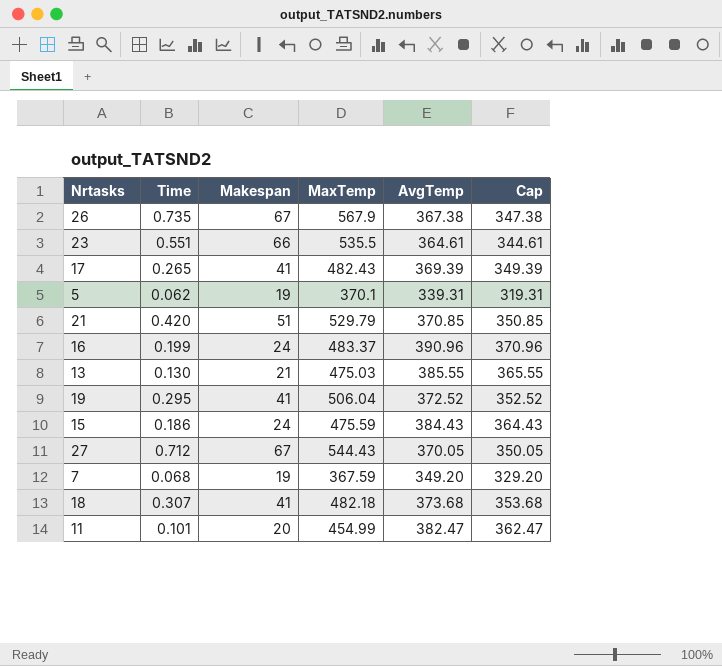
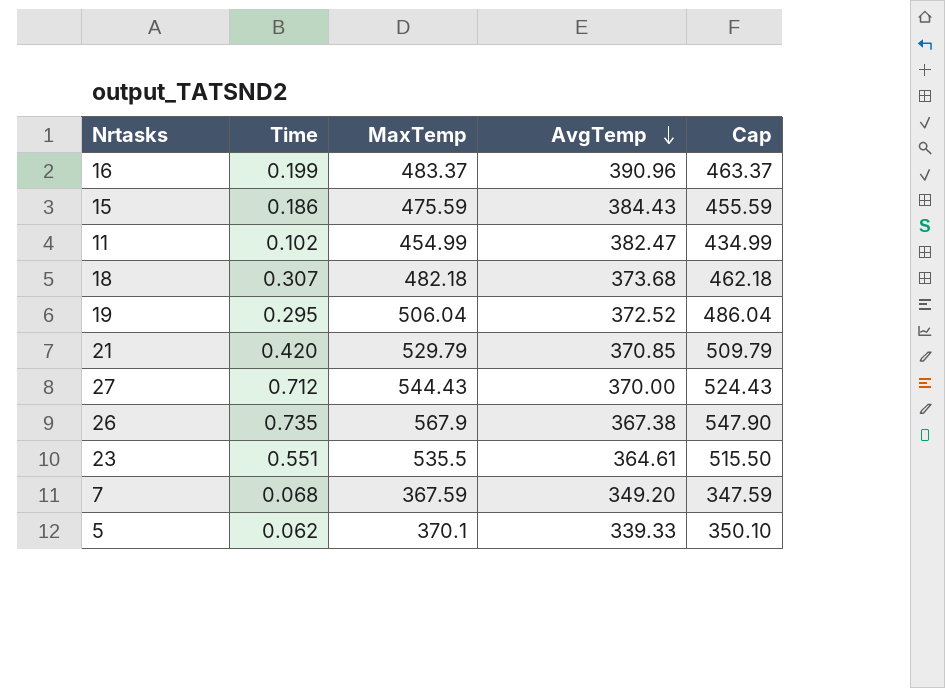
row order: none -> AvgTemp descending
column Makespan | position: 3 -> none
column Cap | formula: [AvgTemp] - 20 -> [MaxTemp] - 20
row 17: 0.265 | 41 | 482.43 | 369.39 | 349.39 -> none
row 13: 0.130 | 21 | 475.03 | 385.55 | 365.55 -> none
11 | Time: 0.101 -> 0.102
27 | AvgTemp: 370.05 -> 370.00
5 | AvgTemp: 339.31 -> 339.33

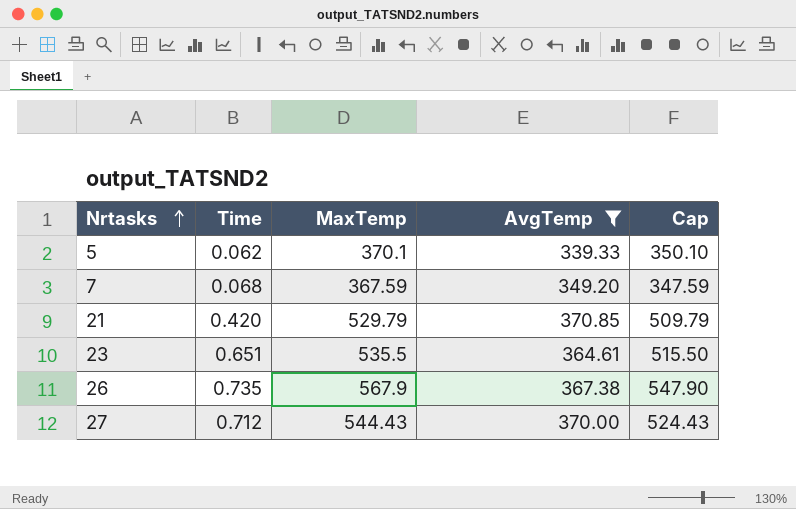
filter: none -> AvgTemp <= 370.85
row order: AvgTemp descending -> Nrtasks ascending
23 | Time: 0.551 -> 0.651

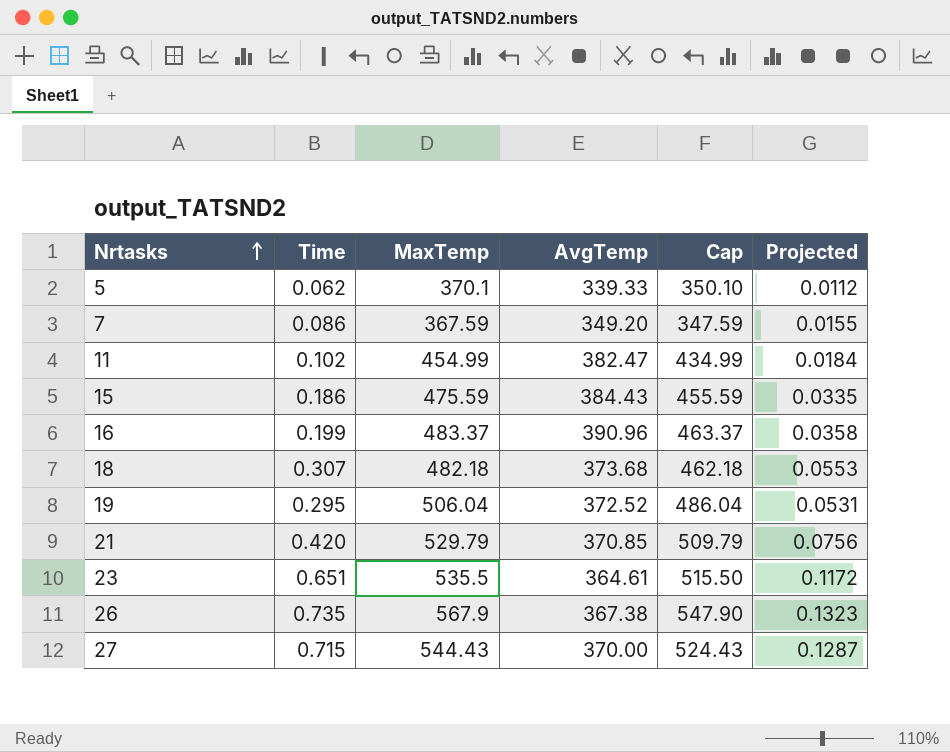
filter: AvgTemp <= 370.85 -> none
column Projected | formula: none -> [Time] * 0.18
7 | Time: 0.068 -> 0.086
27 | Time: 0.712 -> 0.715

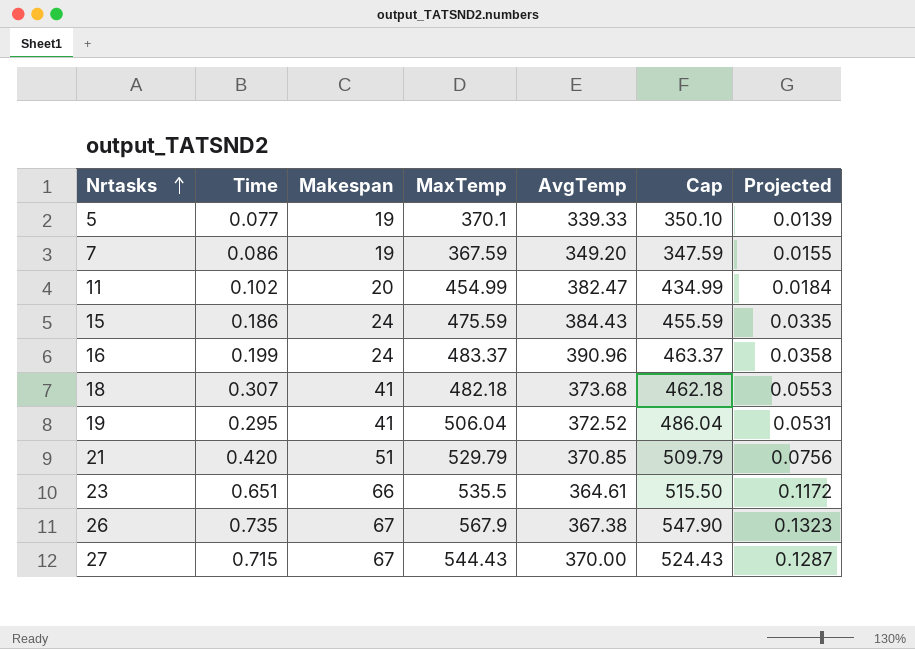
column Makespan | position: none -> 3
5 | Time: 0.062 -> 0.077
5 | Projected: 0.0112 -> 0.0139

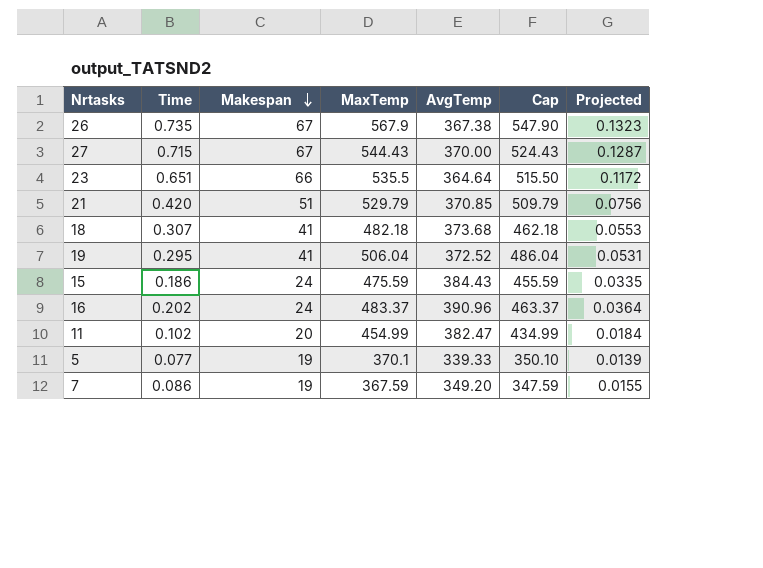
row order: Nrtasks ascending -> Makespan descending
23 | AvgTemp: 364.61 -> 364.64
16 | Time: 0.199 -> 0.202
16 | Projected: 0.0358 -> 0.0364

